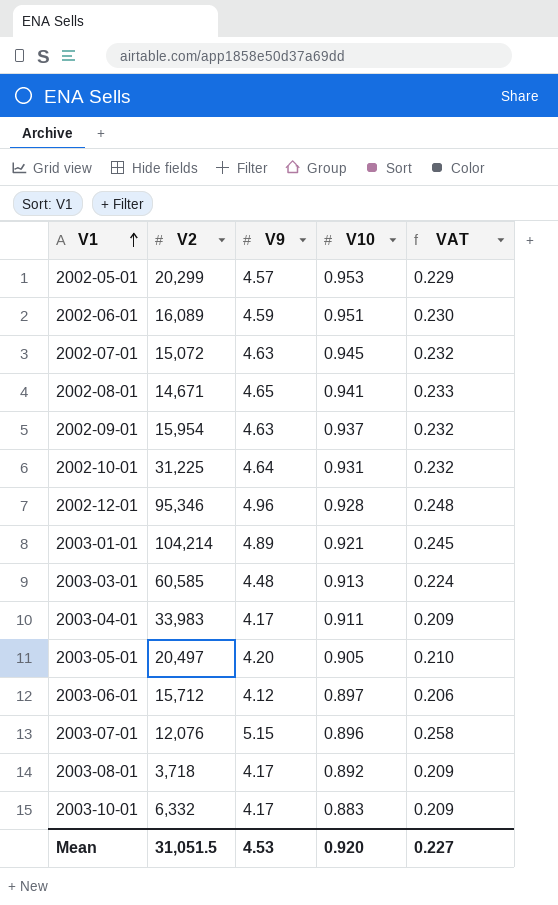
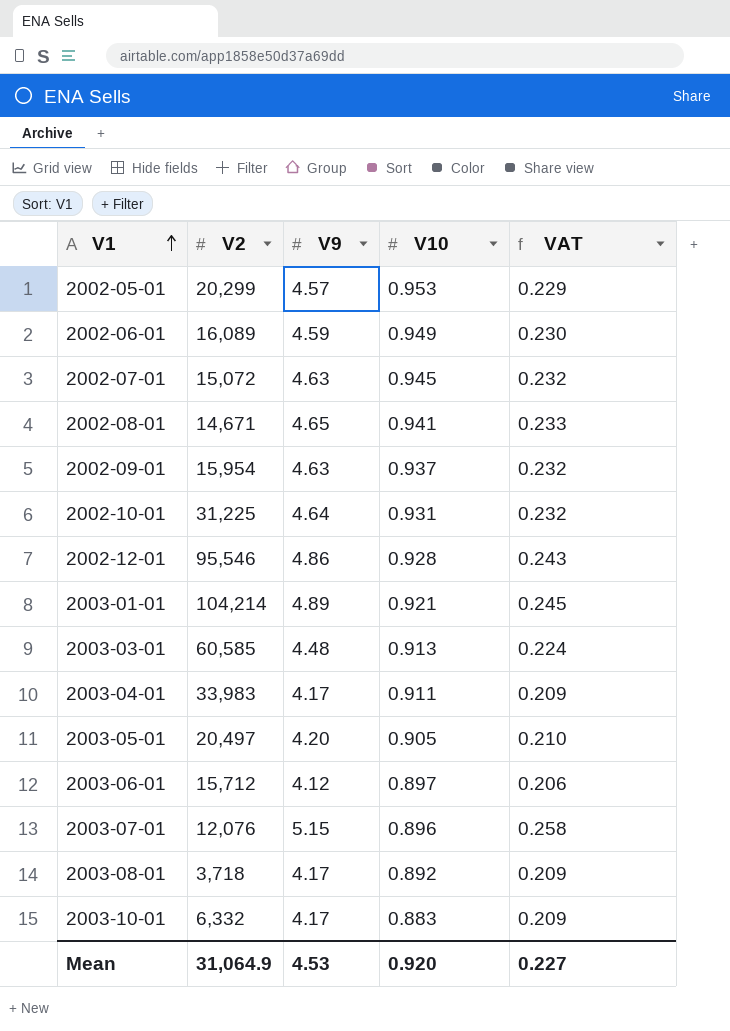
2002-06-01 | V10: 0.951 -> 0.949
2002-12-01 | V2: 95,346 -> 95,546
2002-12-01 | V9: 4.96 -> 4.86
2002-12-01 | VAT: 0.248 -> 0.243
Mean | V2: 31,051.5 -> 31,064.9

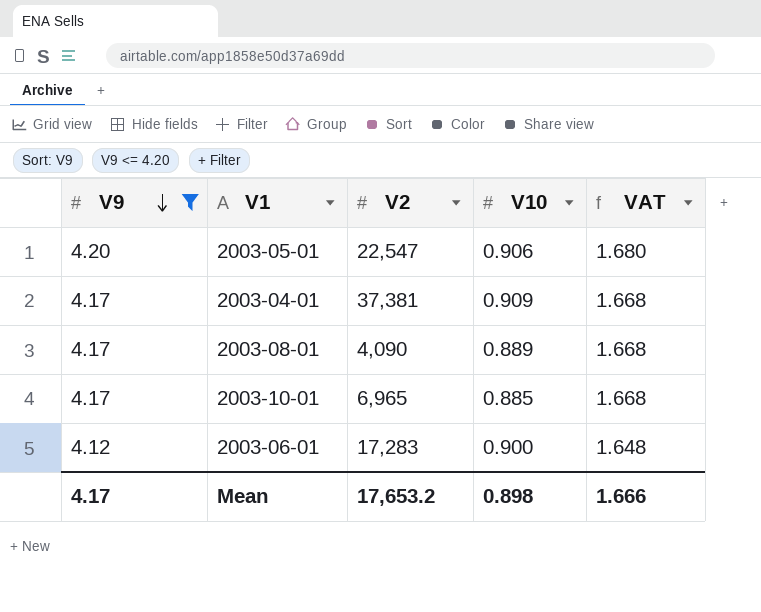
filter: none -> V9 <= 4.20
row order: V1 ascending -> V9 descending
column V9 | position: 3 -> 1
column VAT | formula: [V9] * 0.05 -> [V9] * 0.4
2003-05-01 | V2: 20,497 -> 22,547
2003-05-01 | V10: 0.905 -> 0.906
2003-04-01 | V2: 33,983 -> 37,381
2003-04-01 | V10: 0.911 -> 0.909
2003-08-01 | V2: 3,718 -> 4,090
2003-08-01 | V10: 0.892 -> 0.889
2003-10-01 | V2: 6,332 -> 6,965
2003-10-01 | V10: 0.883 -> 0.885
2003-06-01 | V2: 15,712 -> 17,283
2003-06-01 | V10: 0.897 -> 0.900
Mean | V9: 4.53 -> 4.17
Mean | V2: 31,064.9 -> 17,653.2
Mean | V10: 0.920 -> 0.898
Mean | VAT: 0.227 -> 1.666

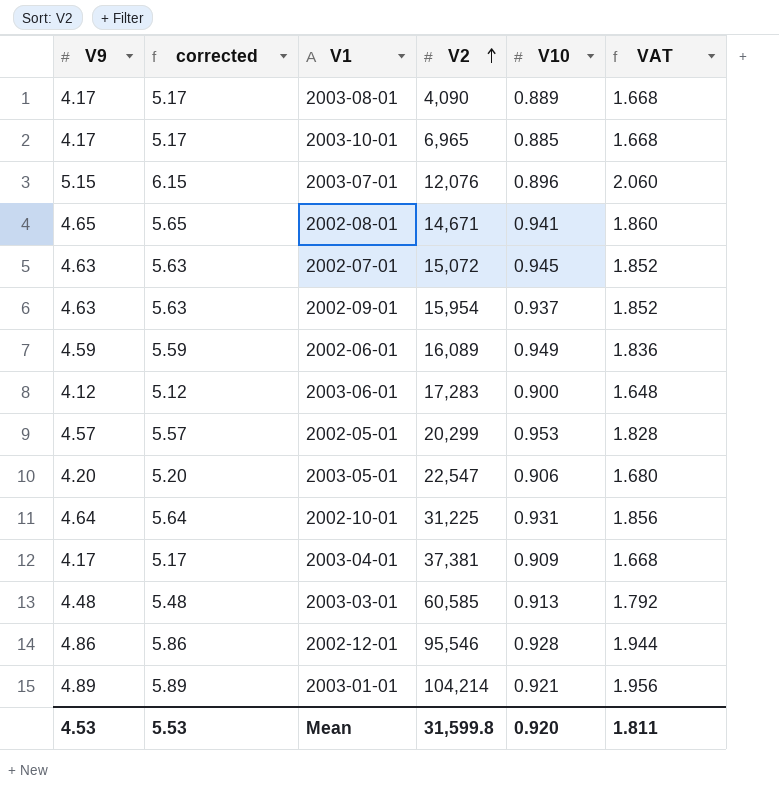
filter: V9 <= 4.20 -> none
row order: V9 descending -> V2 ascending
column corrected | formula: none -> [V9] + 1
Mean | V9: 4.17 -> 4.53
Mean | V2: 17,653.2 -> 31,599.8
Mean | V10: 0.898 -> 0.920
Mean | VAT: 1.666 -> 1.811

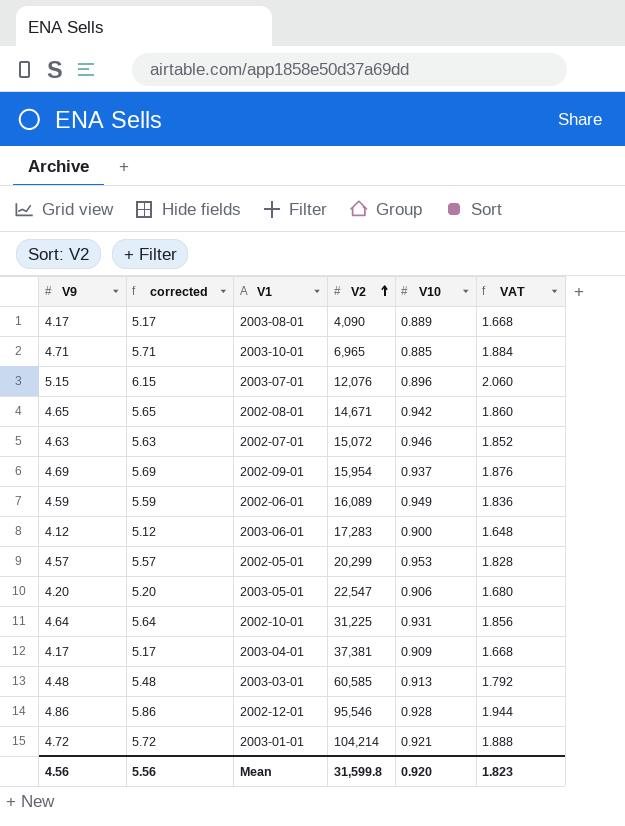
2003-10-01 | V9: 4.17 -> 4.71
2003-10-01 | corrected: 5.17 -> 5.71
2003-10-01 | VAT: 1.668 -> 1.884
2002-08-01 | V10: 0.941 -> 0.942
2002-07-01 | V10: 0.945 -> 0.946
2002-09-01 | V9: 4.63 -> 4.69
2002-09-01 | corrected: 5.63 -> 5.69
2002-09-01 | VAT: 1.852 -> 1.876
2003-01-01 | V9: 4.89 -> 4.72
2003-01-01 | corrected: 5.89 -> 5.72
2003-01-01 | VAT: 1.956 -> 1.888
Mean | V9: 4.53 -> 4.56
Mean | corrected: 5.53 -> 5.56
Mean | VAT: 1.811 -> 1.823

